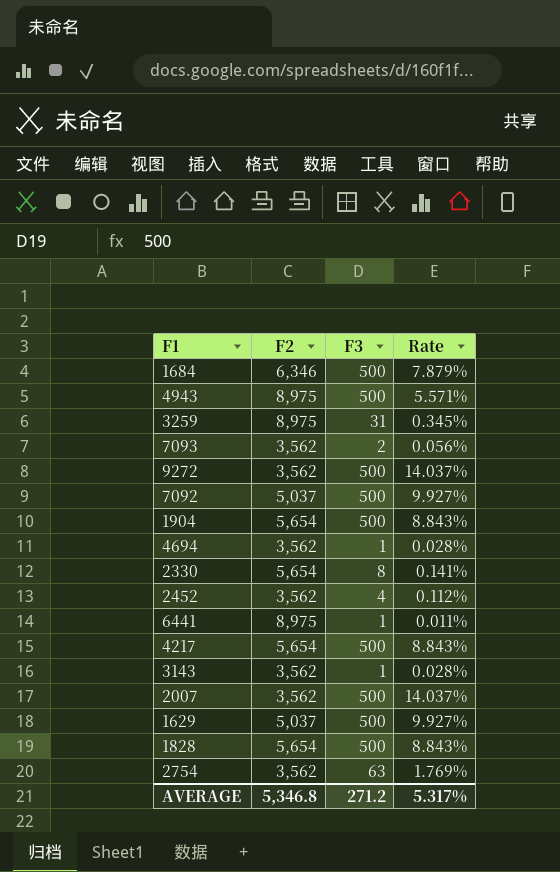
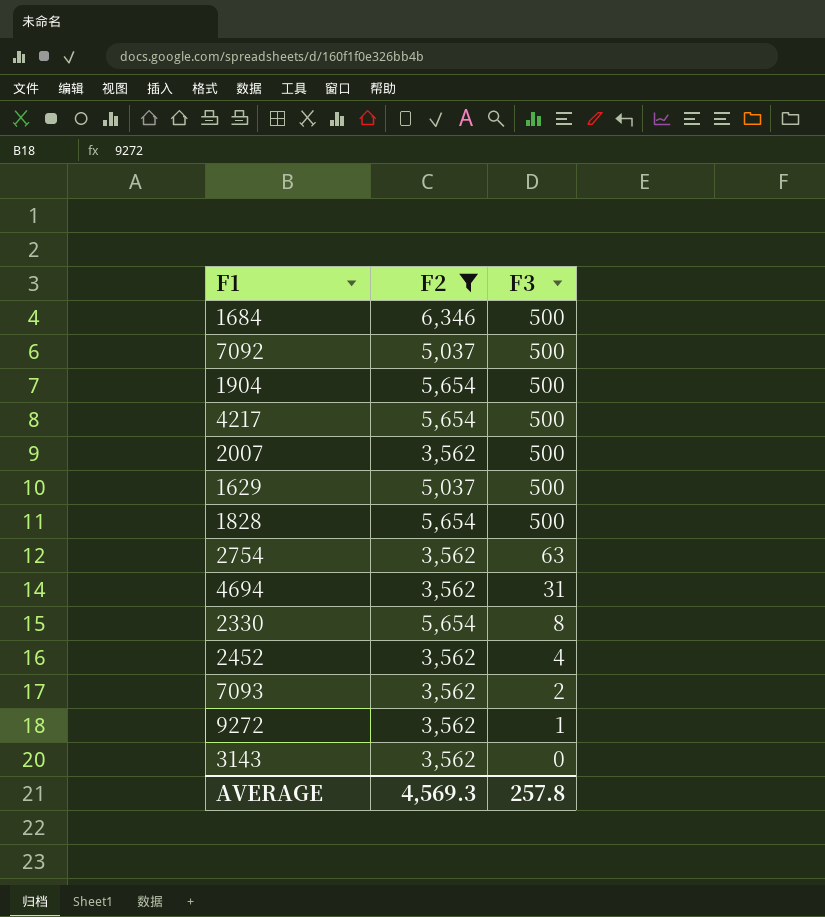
filter: none -> F2 != 8,975
row order: none -> F3 descending
column Rate | formula: [F3] / [F2] -> none
4694 | F3: 1 -> 31
9272 | F3: 500 -> 1
3143 | F3: 1 -> 0
AVERAGE | F2: 5,346.8 -> 4,569.3
AVERAGE | F3: 271.2 -> 257.8

